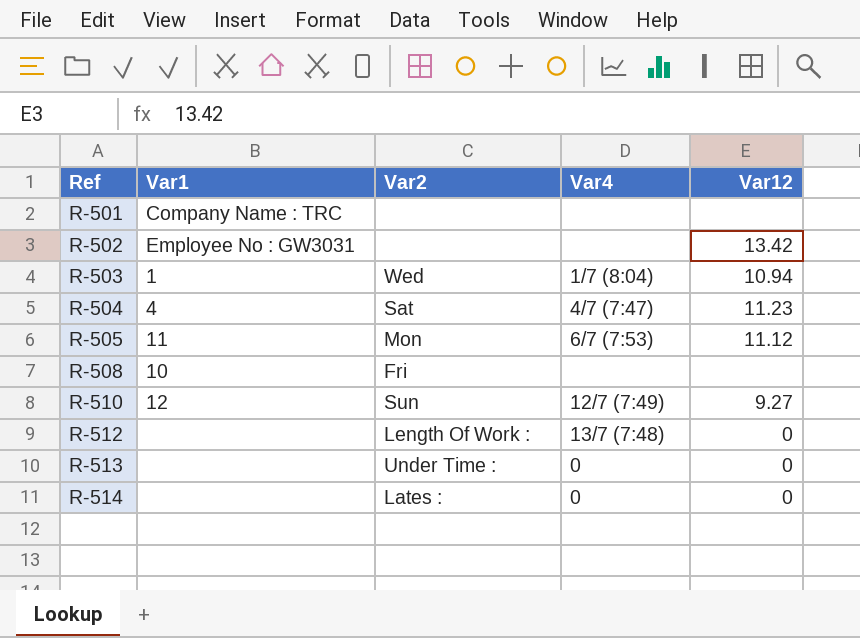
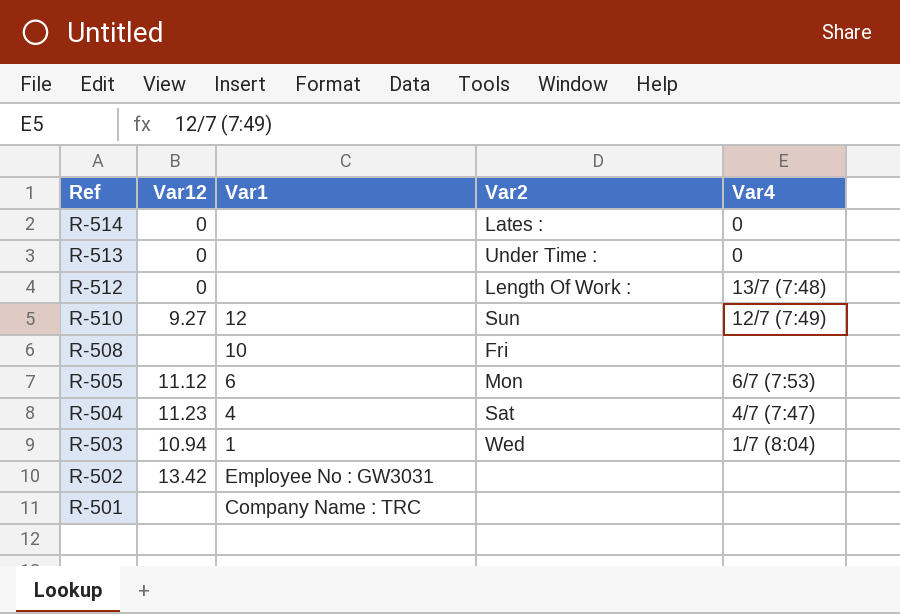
row order: Ref ascending -> Ref descending
column Var12 | position: 5 -> 2
R-505 | Var1: 11 -> 6

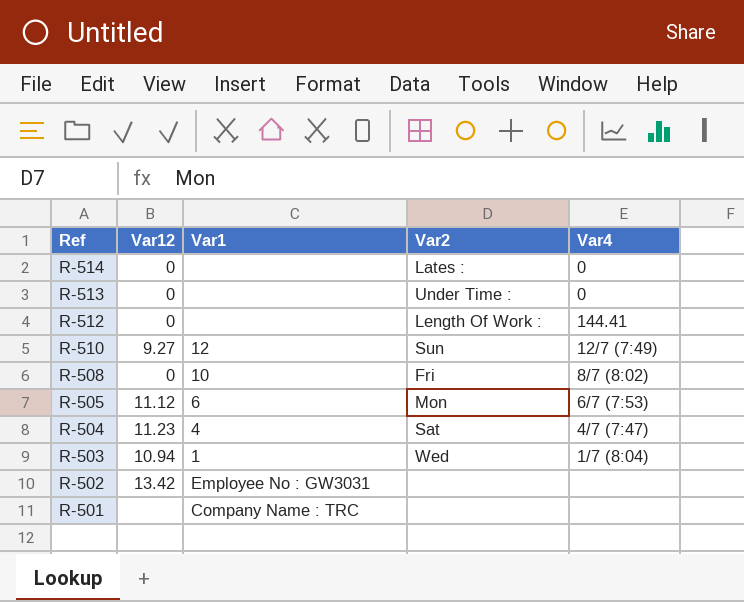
R-512 | Var4: 13/7 (7:48) -> 144.41
R-508 | Var12: none -> 0
R-508 | Var4: none -> 8/7 (8:02)

